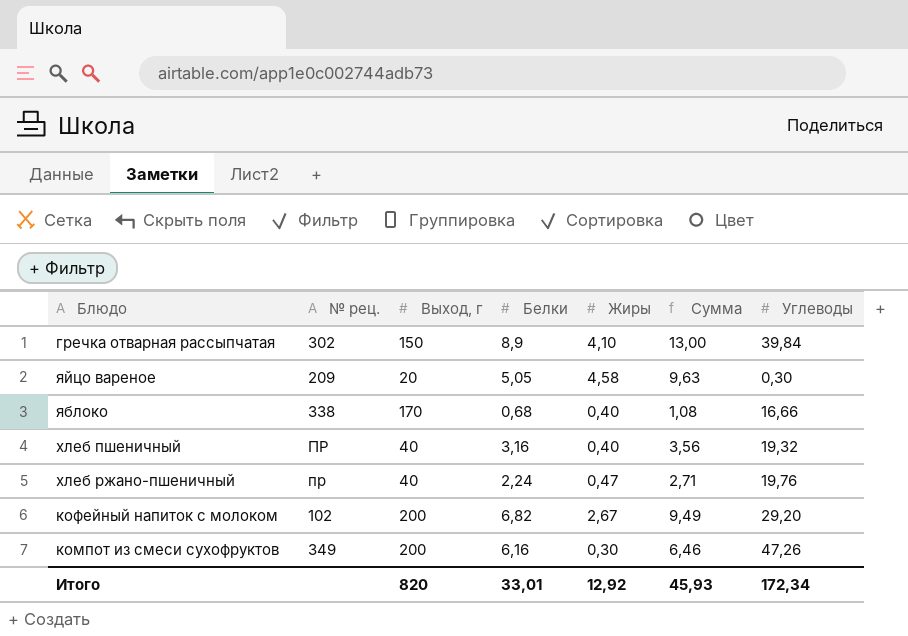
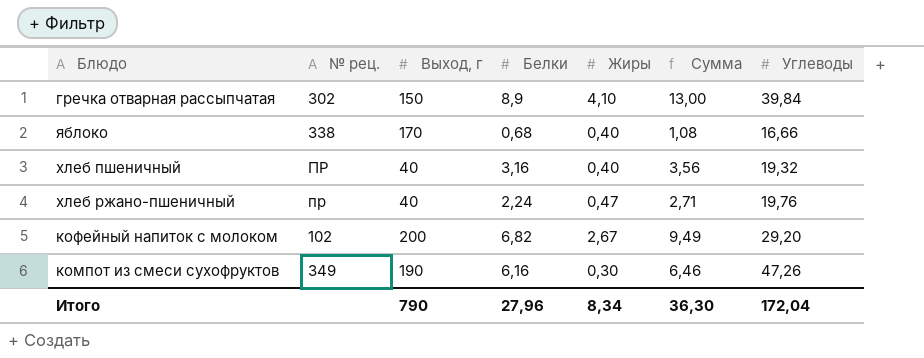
row яйцо вареное: 209 | 20 | 5,05 | 4,58 | 9,63 | 0,30 -> none
компот из смеси сухофруктов | Выход, г: 200 -> 190
Итого | Выход, г: 820 -> 790
Итого | Белки: 33,01 -> 27,96
Итого | Жиры: 12,92 -> 8,34
Итого | Сумма: 45,93 -> 36,30
Итого | Углеводы: 172,34 -> 172,04

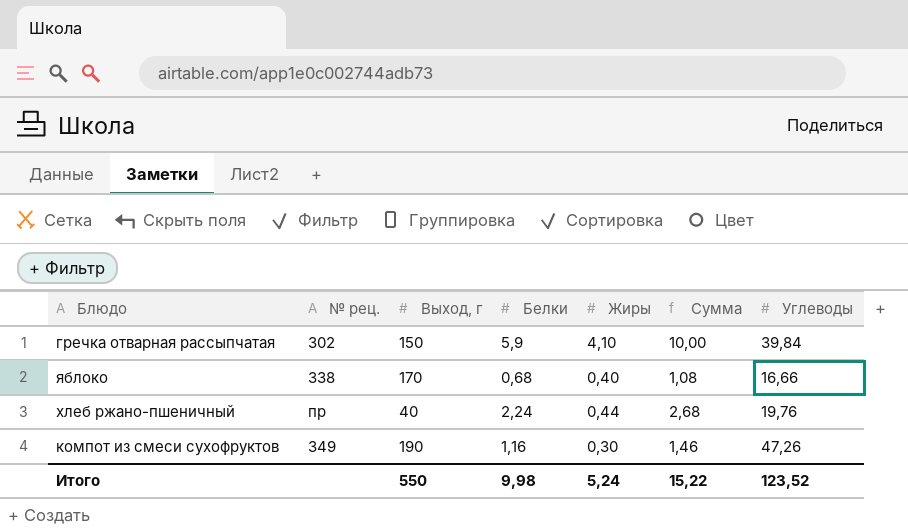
row хлеб пшеничный: ПР | 40 | 3,16 | 0,40 | 3,56 | 19,32 -> none
row кофейный напиток с молоком: 102 | 200 | 6,82 | 2,67 | 9,49 | 29,20 -> none
гречка отварная рассыпчатая | Белки: 8,9 -> 5,9
гречка отварная рассыпчатая | Сумма: 13,00 -> 10,00
хлеб ржано-пшеничный | Жиры: 0,47 -> 0,44
хлеб ржано-пшеничный | Сумма: 2,71 -> 2,68
компот из смеси сухофруктов | Белки: 6,16 -> 1,16
компот из смеси сухофруктов | Сумма: 6,46 -> 1,46
Итого | Выход, г: 790 -> 550
Итого | Белки: 27,96 -> 9,98
Итого | Жиры: 8,34 -> 5,24
Итого | Сумма: 36,30 -> 15,22
Итого | Углеводы: 172,04 -> 123,52

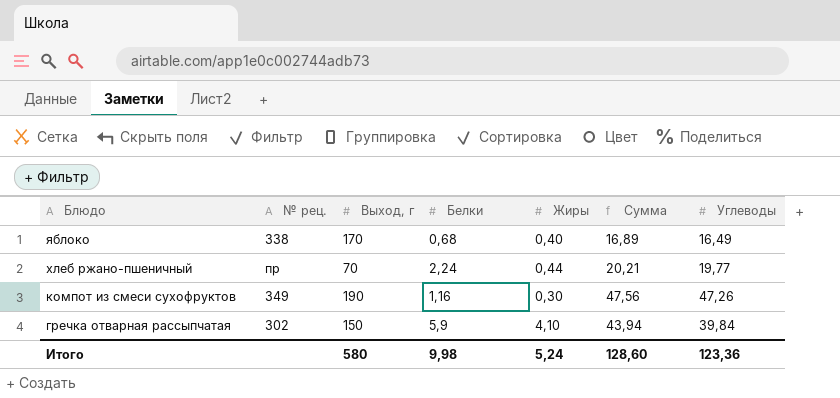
row order: none -> Блюдо descending
column Сумма | formula: [Белки] + [Жиры] -> [Жиры] + [Углеводы]
яблоко | Углеводы: 16,66 -> 16,49
хлеб ржано-пшеничный | Выход, г: 40 -> 70
хлеб ржано-пшеничный | Углеводы: 19,76 -> 19,77
Итого | Выход, г: 550 -> 580
Итого | Сумма: 15,22 -> 128,60
Итого | Углеводы: 123,52 -> 123,36

